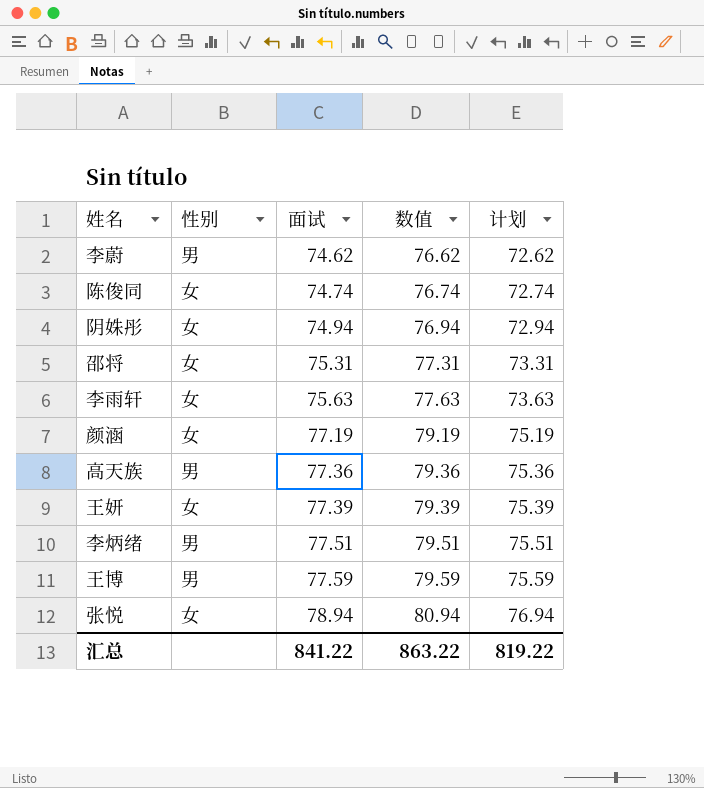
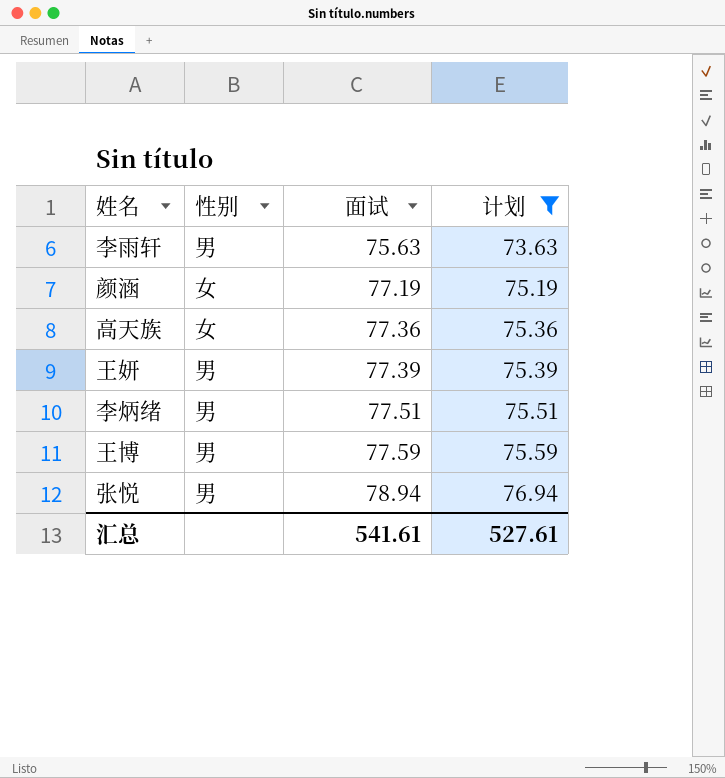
filter: none -> 计划 >= 73.63
column 数值 | formula: [面试] + 2 -> none
李雨轩 | 性别: 女 -> 男
高天族 | 性别: 男 -> 女
王妍 | 性别: 女 -> 男
张悦 | 性别: 女 -> 男
汇总 | 面试: 841.22 -> 541.61
汇总 | 计划: 819.22 -> 527.61

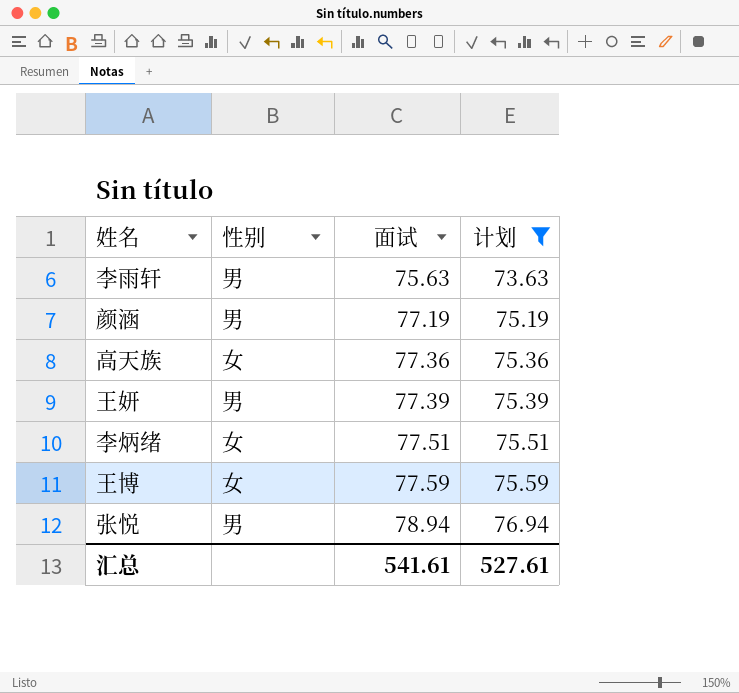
颜涵 | 性别: 女 -> 男
李炳绪 | 性别: 男 -> 女
王博 | 性别: 男 -> 女

